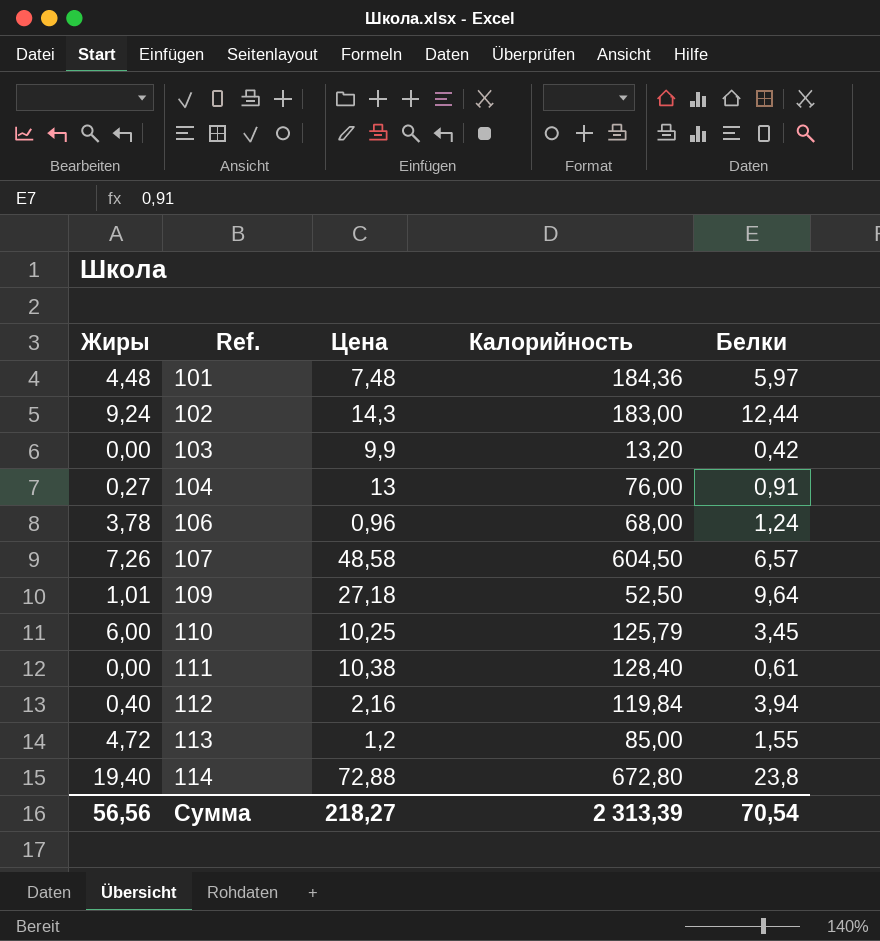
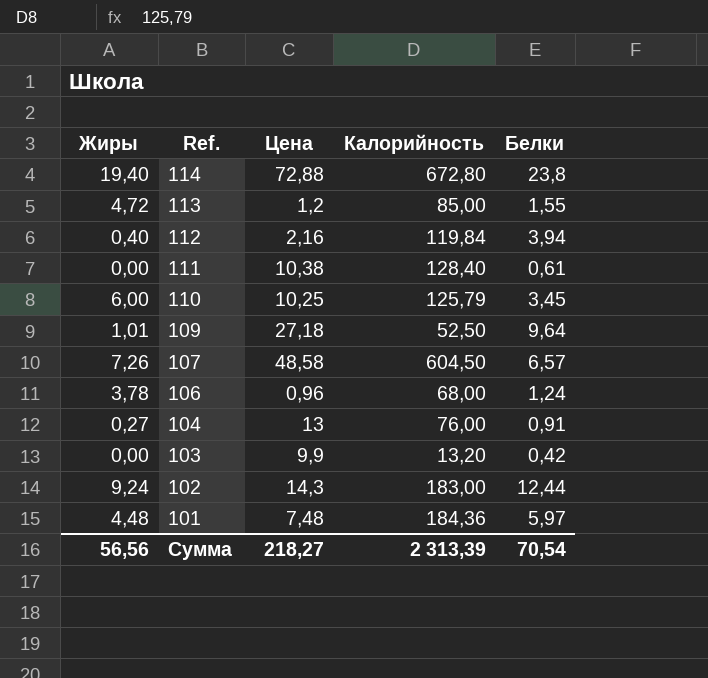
row order: Ref. ascending -> Ref. descending

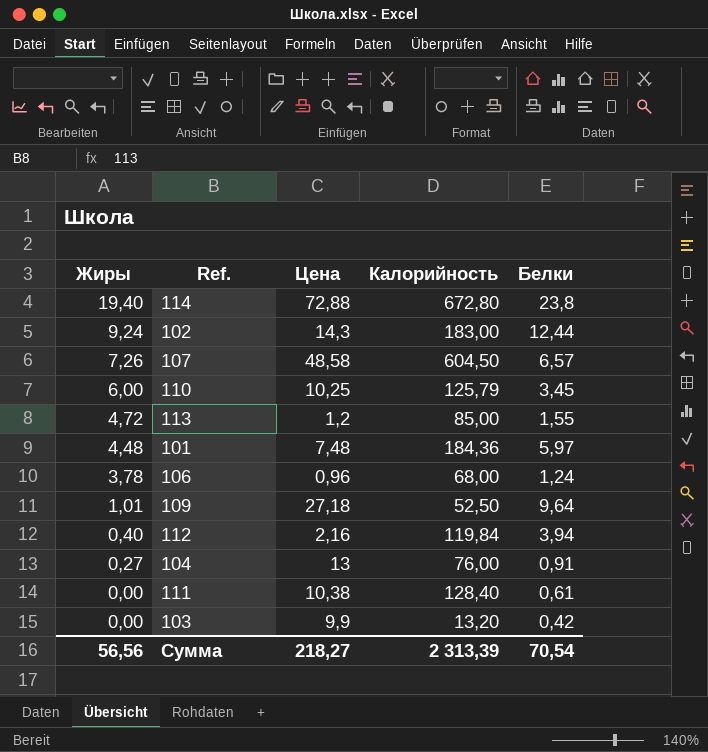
row order: Ref. descending -> Жиры descending

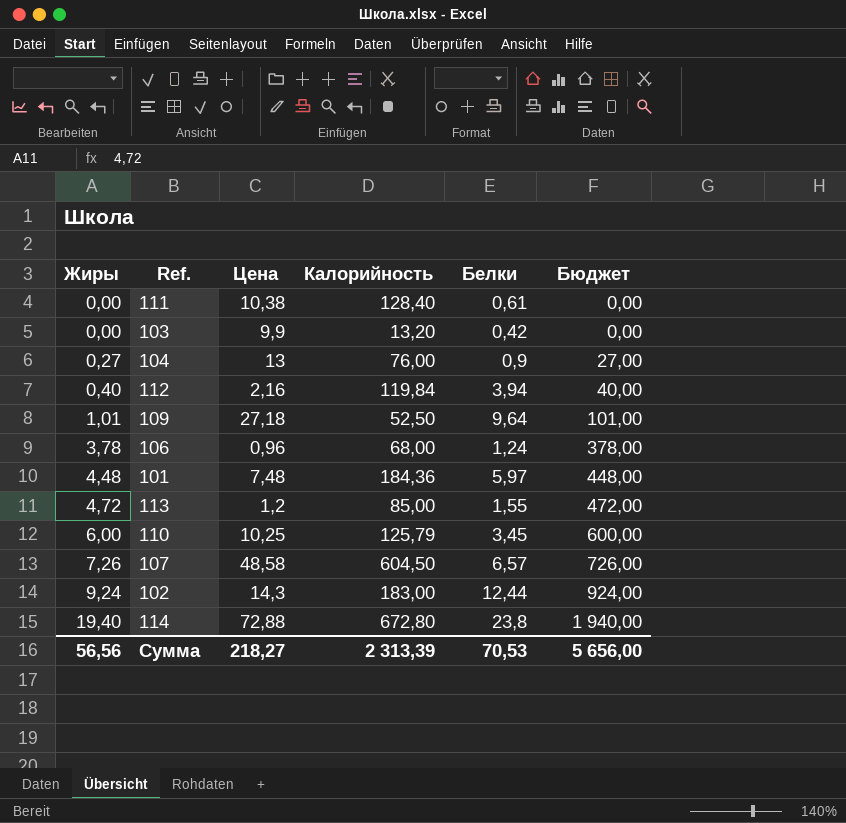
row order: Жиры descending -> Жиры ascending
column Бюджет | formula: none -> [Жиры] * 100
104 | Белки: 0,91 -> 0,9
Сумма | Белки: 70,54 -> 70,53

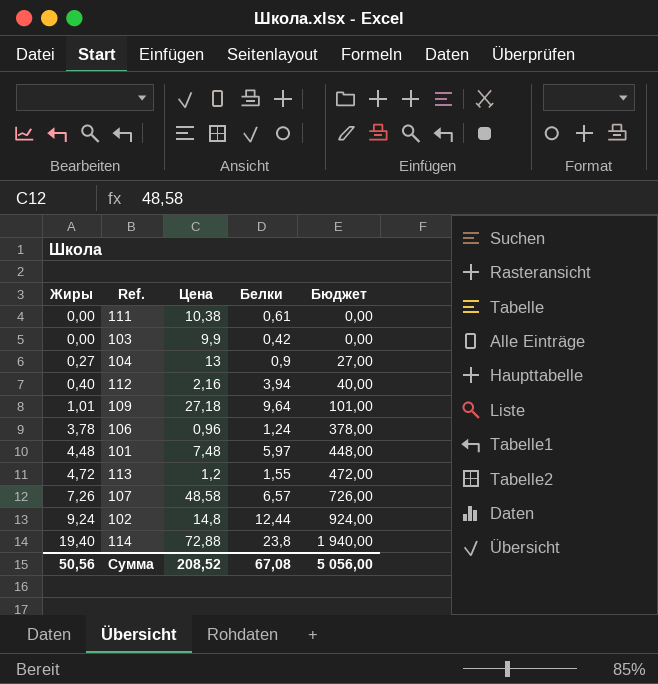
column Калорийность | position: 4 -> none
row 110: 6,00 | 10,25 | 125,79 | 3,45 | 600,00 -> none
102 | Цена: 14,3 -> 14,8
Сумма | Жиры: 56,56 -> 50,56
Сумма | Цена: 218,27 -> 208,52
Сумма | Белки: 70,53 -> 67,08
Сумма | Бюджет: 5 656,00 -> 5 056,00

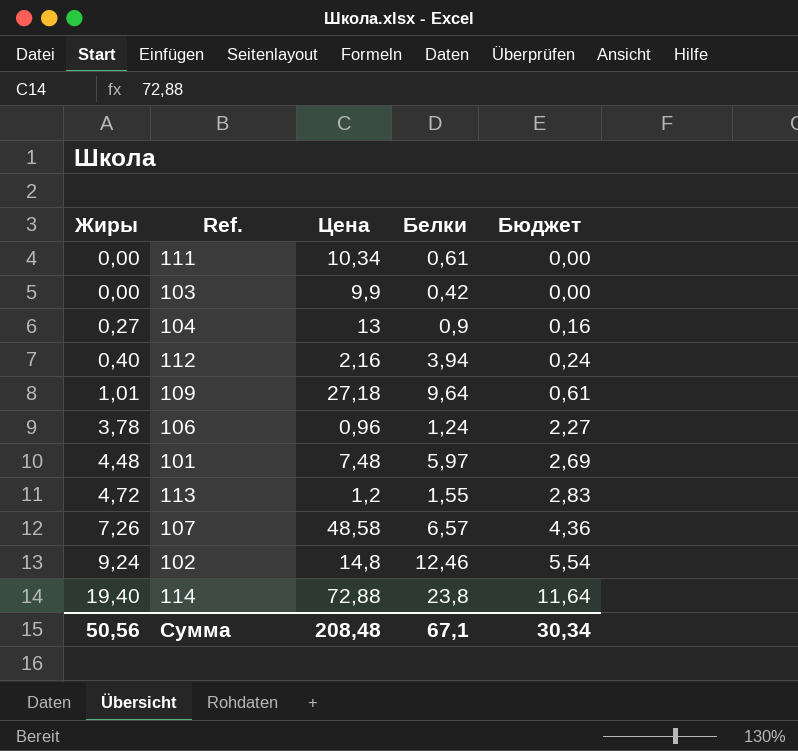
column Бюджет | formula: [Жиры] * 100 -> [Жиры] * 0,6
111 | Цена: 10,38 -> 10,34
102 | Белки: 12,44 -> 12,46
Сумма | Цена: 208,52 -> 208,48
Сумма | Белки: 67,08 -> 67,1
Сумма | Бюджет: 5 056,00 -> 30,34

